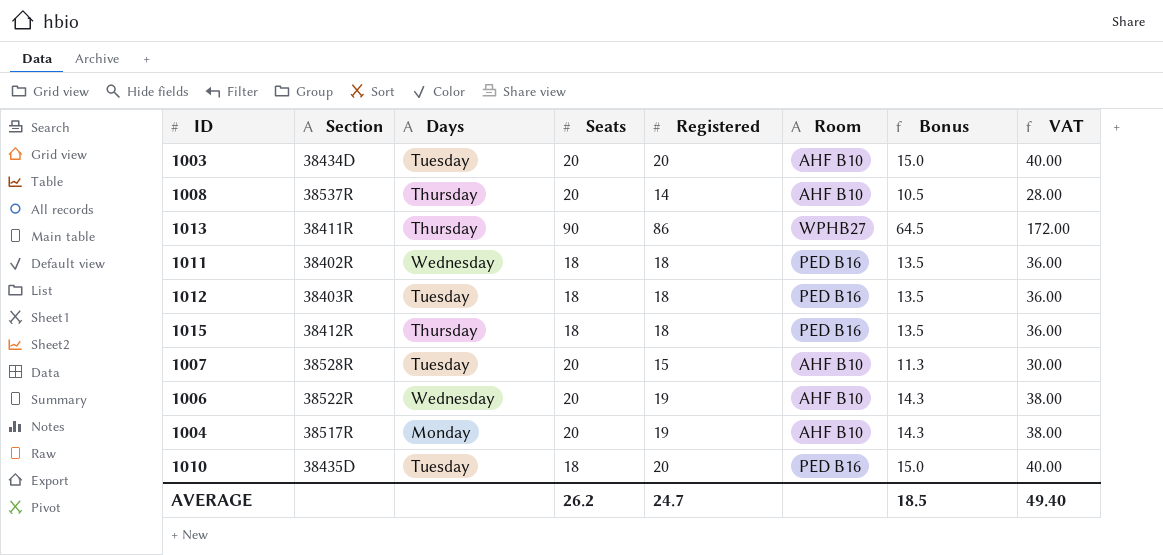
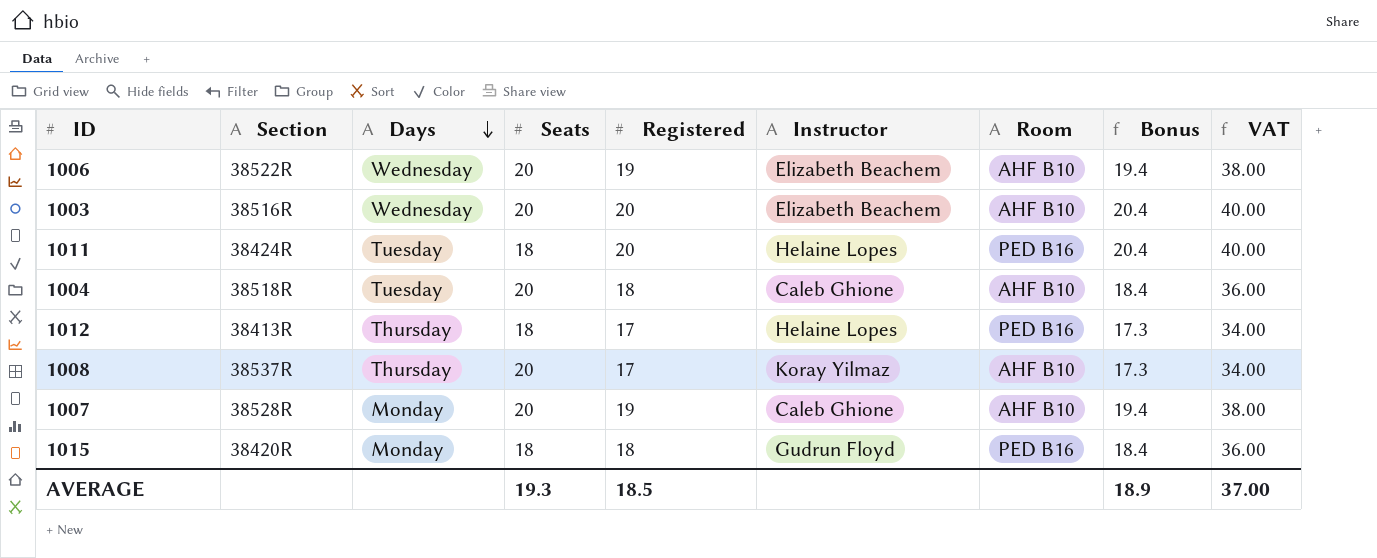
row order: none -> Days descending
column Instructor | position: none -> 6
column Bonus | formula: [Registered] * 0.75 -> [Registered] * 1.02
row 1013: 38411R | Thursday | 90 | 86 | WPHB27 | 64.5 | 172.00 -> none
row 1010: 38435D | Tuesday | 18 | 20 | PED B16 | 15.0 | 40.00 -> none
1003 | Section: 38434D -> 38516R
1003 | Days: Tuesday -> Wednesday
1011 | Section: 38402R -> 38424R
1011 | Days: Wednesday -> Tuesday
1011 | Registered: 18 -> 20
1011 | VAT: 36.00 -> 40.00
1004 | Section: 38517R -> 38518R
1004 | Days: Monday -> Tuesday
1004 | Registered: 19 -> 18
1004 | VAT: 38.00 -> 36.00
1012 | Section: 38403R -> 38413R
1012 | Days: Tuesday -> Thursday
1012 | Registered: 18 -> 17
1012 | VAT: 36.00 -> 34.00
1008 | Registered: 14 -> 17
1008 | VAT: 28.00 -> 34.00
1007 | Days: Tuesday -> Monday
1007 | Registered: 15 -> 19
1007 | VAT: 30.00 -> 38.00
1015 | Section: 38412R -> 38420R
1015 | Days: Thursday -> Monday
AVERAGE | Seats: 26.2 -> 19.3
AVERAGE | Registered: 24.7 -> 18.5
AVERAGE | Bonus: 18.5 -> 18.9
AVERAGE | VAT: 49.40 -> 37.00

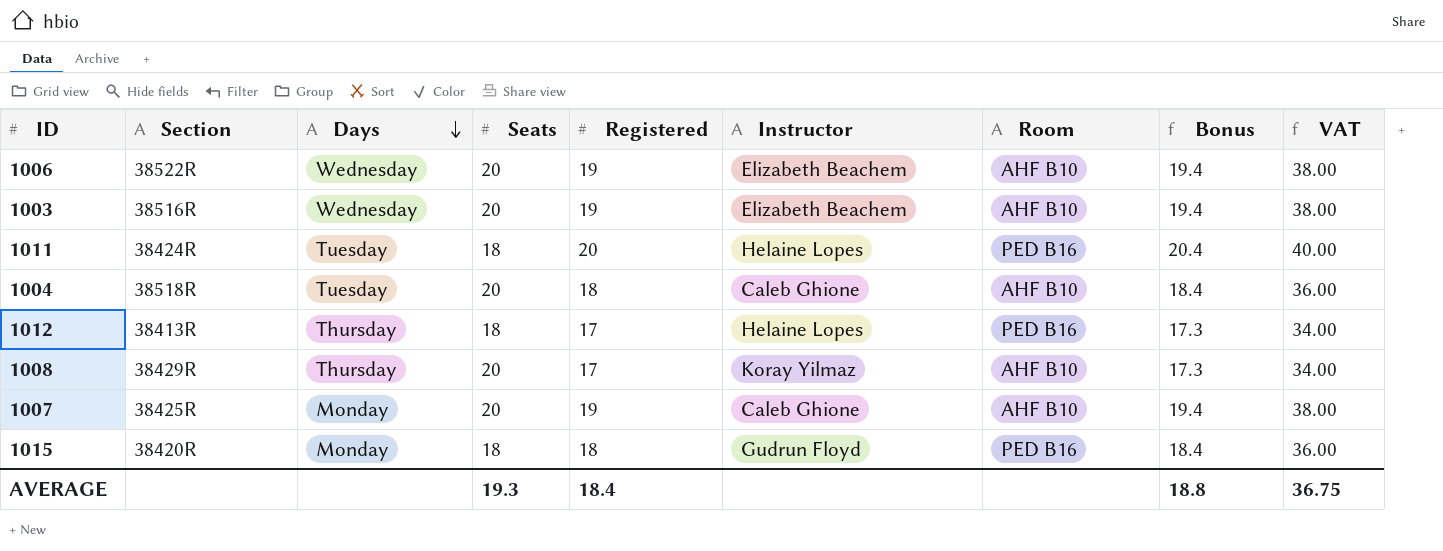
1003 | Registered: 20 -> 19
1003 | Bonus: 20.4 -> 19.4
1003 | VAT: 40.00 -> 38.00
1008 | Section: 38537R -> 38429R
1007 | Section: 38528R -> 38425R
AVERAGE | Registered: 18.5 -> 18.4
AVERAGE | Bonus: 18.9 -> 18.8
AVERAGE | VAT: 37.00 -> 36.75

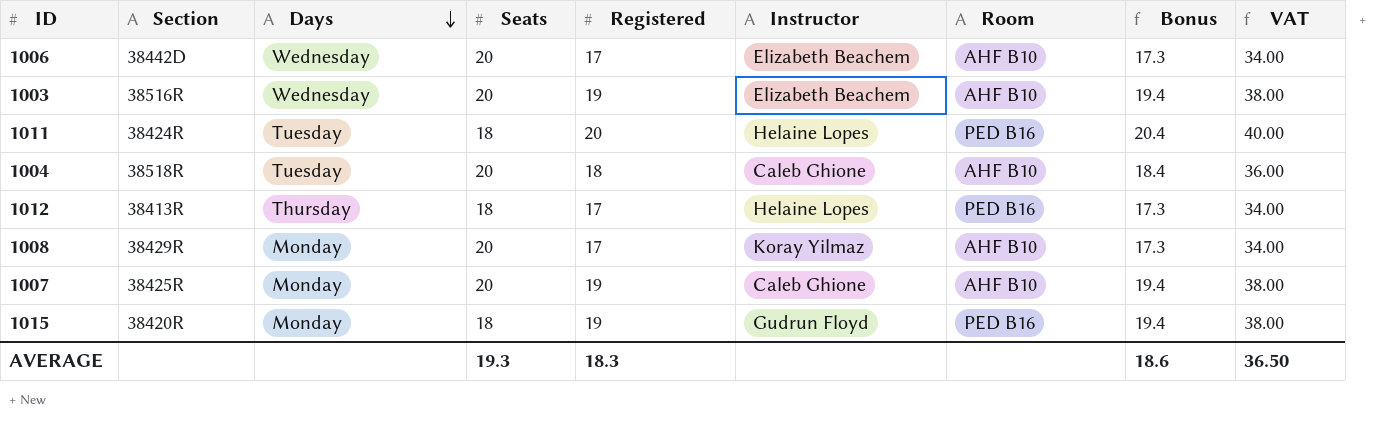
1006 | Section: 38522R -> 38442D
1006 | Registered: 19 -> 17
1006 | Bonus: 19.4 -> 17.3
1006 | VAT: 38.00 -> 34.00
1008 | Days: Thursday -> Monday
1015 | Registered: 18 -> 19
1015 | Bonus: 18.4 -> 19.4
1015 | VAT: 36.00 -> 38.00
AVERAGE | Registered: 18.4 -> 18.3
AVERAGE | Bonus: 18.8 -> 18.6
AVERAGE | VAT: 36.75 -> 36.50

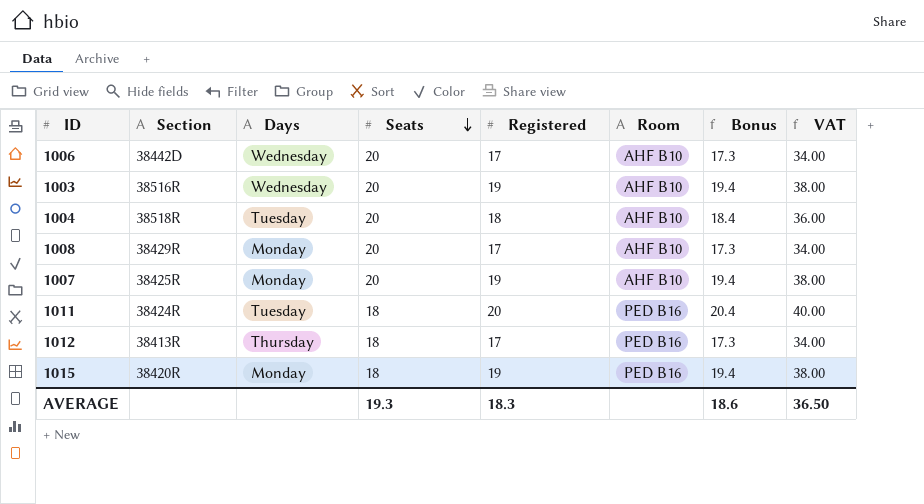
row order: Days descending -> Seats descending
column Instructor | position: 6 -> none

